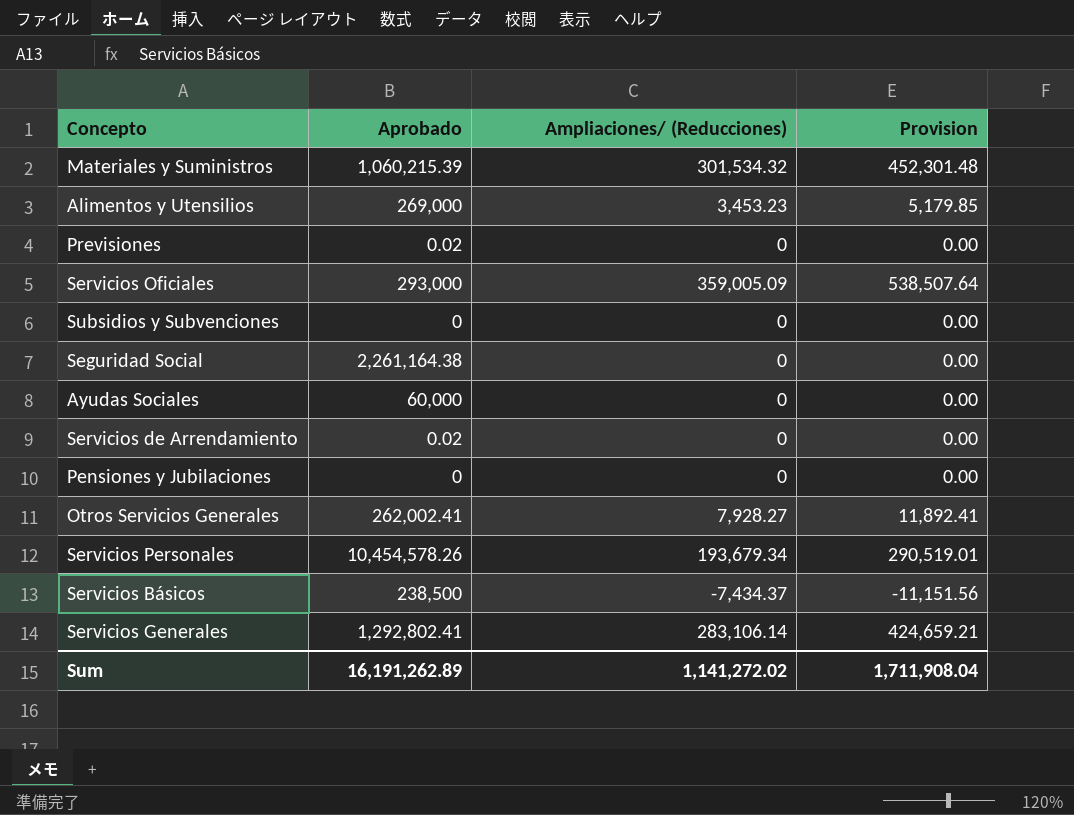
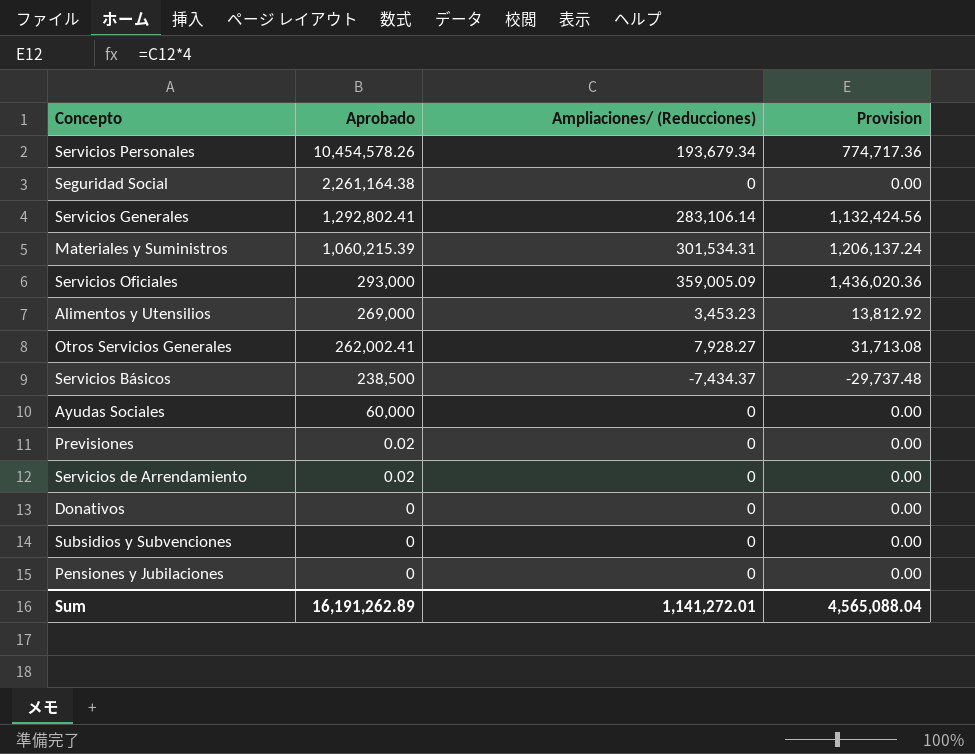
row order: none -> Aprobado descending
column Provision | formula: [Ampliaciones/ (Reducciones)] * 1.5 -> [Ampliaciones/ (Reducciones)] * 4
Materiales y Suministros | Ampliaciones/ (Reducciones): 301,534.32 -> 301,534.31
row Donativos: none -> 0 | 0 | 0.00
Sum | Ampliaciones/ (Reducciones): 1,141,272.02 -> 1,141,272.01
Sum | Provision: 1,711,908.04 -> 4,565,088.04

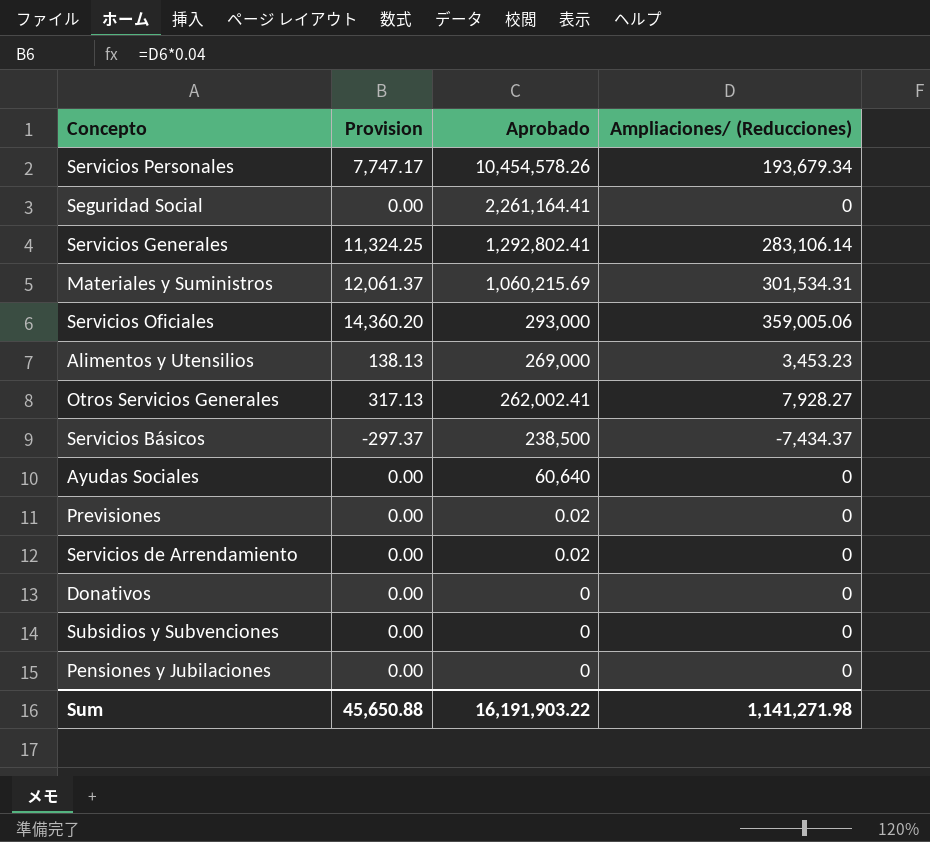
column Provision | formula: [Ampliaciones/ (Reducciones)] * 4 -> [Ampliaciones/ (Reducciones)] * 0.04
column Provision | position: 4 -> 2
Seguridad Social | Aprobado: 2,261,164.38 -> 2,261,164.41
Materiales y Suministros | Aprobado: 1,060,215.39 -> 1,060,215.69
Servicios Oficiales | Ampliaciones/ (Reducciones): 359,005.09 -> 359,005.06
Ayudas Sociales | Aprobado: 60,000 -> 60,640
Sum | Provision: 4,565,088.04 -> 45,650.88
Sum | Aprobado: 16,191,262.89 -> 16,191,903.22
Sum | Ampliaciones/ (Reducciones): 1,141,272.01 -> 1,141,271.98

